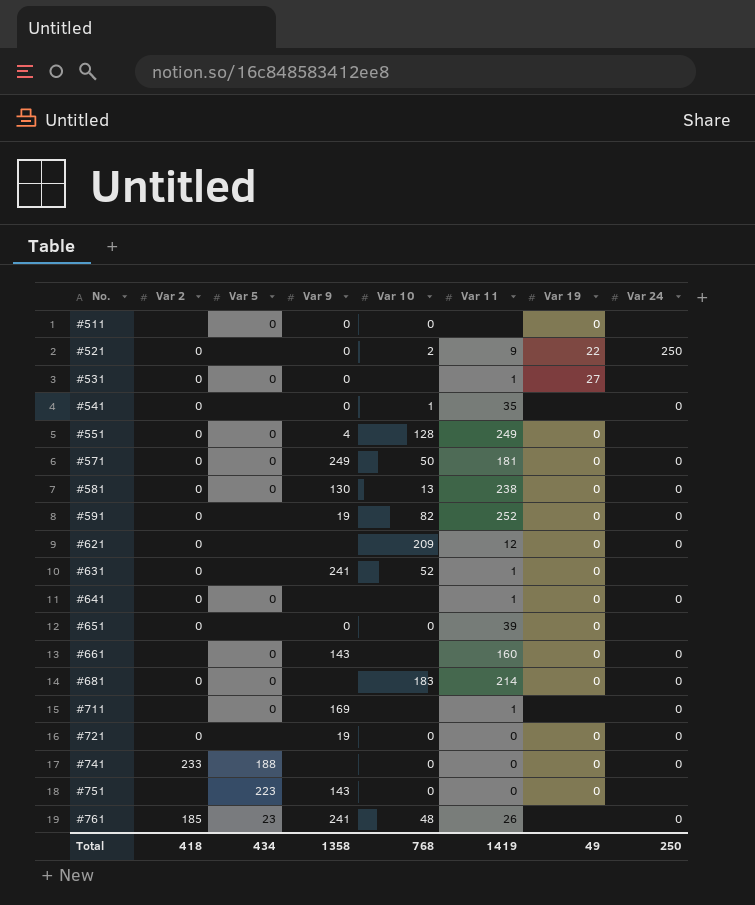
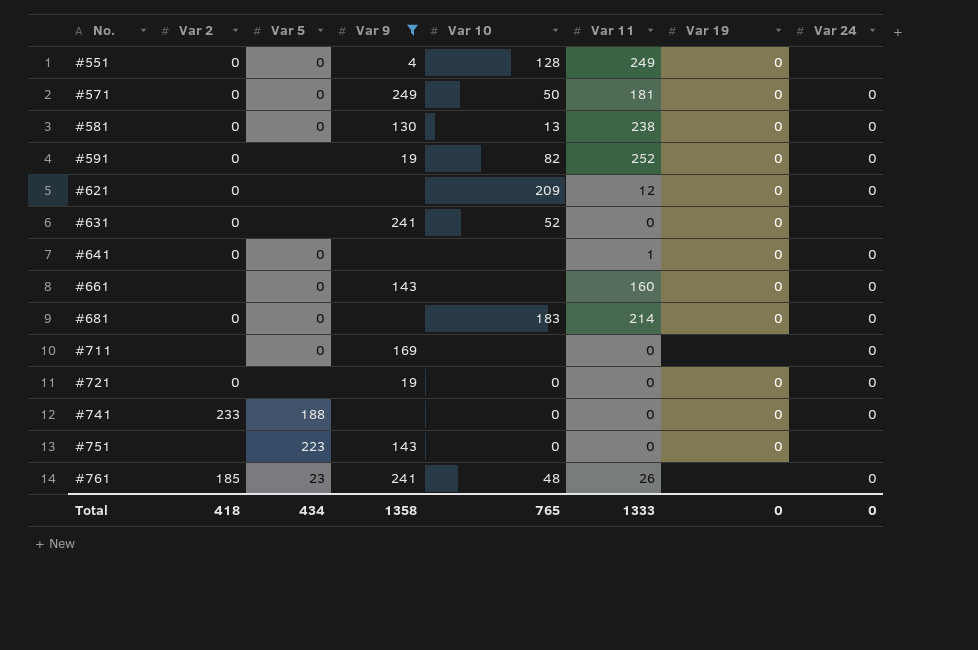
filter: none -> Var 9 != 0
#631 | Var 11: 1 -> 0
#711 | Var 11: 1 -> 0
Total | Var 10: 768 -> 765
Total | Var 11: 1419 -> 1333
Total | Var 19: 49 -> 0
Total | Var 24: 250 -> 0

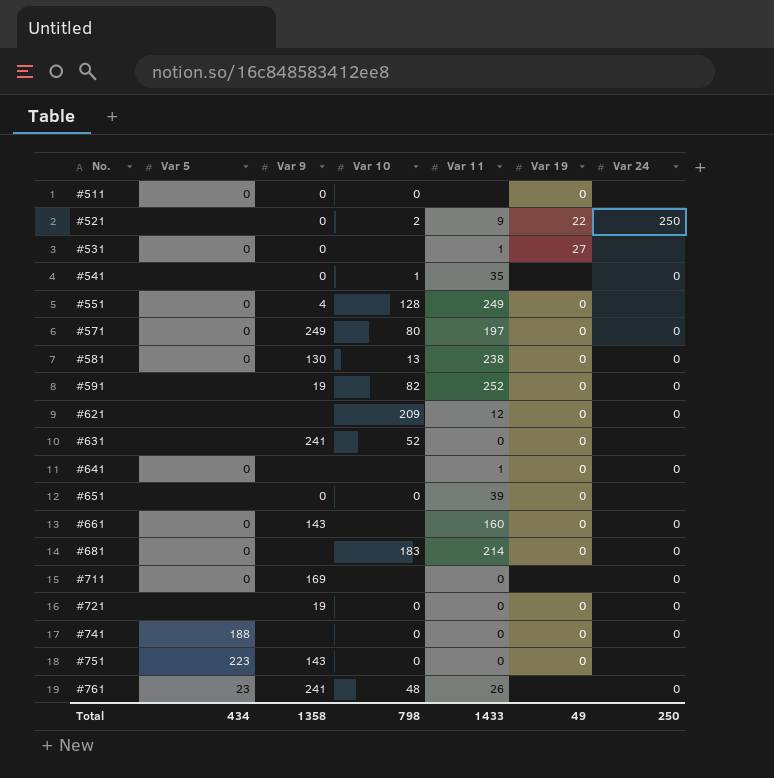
filter: Var 9 != 0 -> none
column Var 2 | position: 2 -> none
#571 | Var 10: 50 -> 80
#571 | Var 11: 181 -> 197
Total | Var 10: 765 -> 798
Total | Var 11: 1333 -> 1433
Total | Var 19: 0 -> 49
Total | Var 24: 0 -> 250

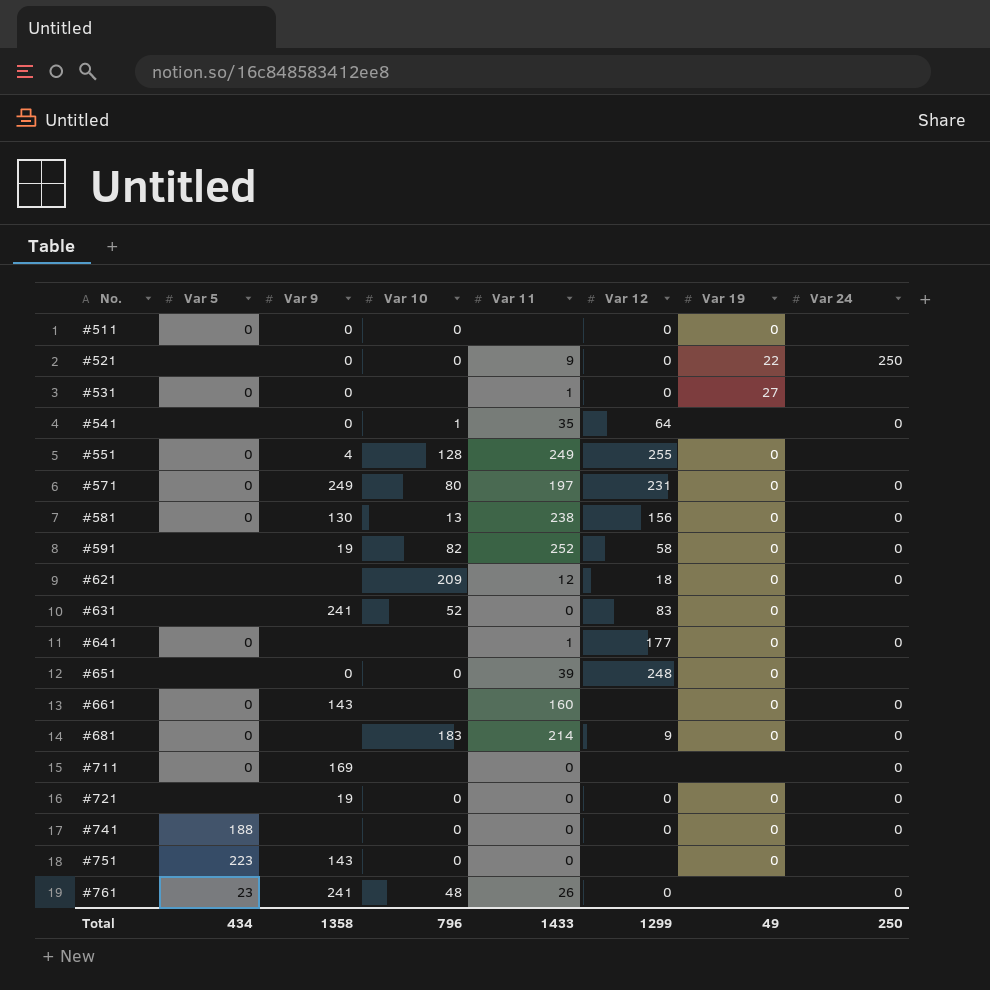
column Var 12 | position: none -> 6
#521 | Var 10: 2 -> 0
Total | Var 10: 798 -> 796

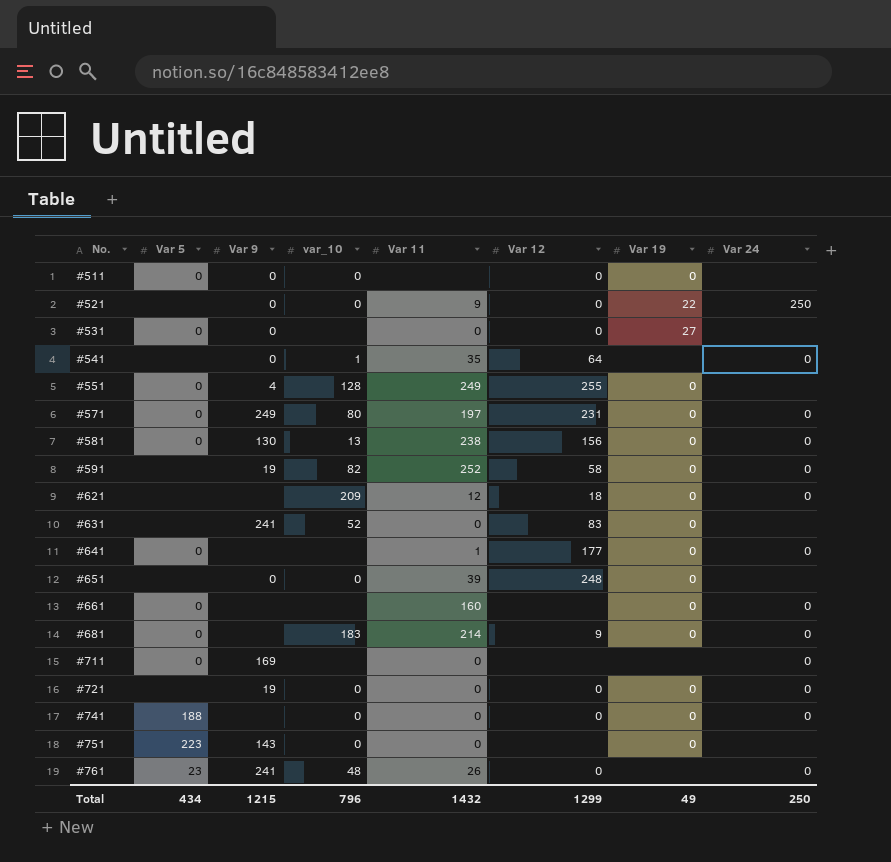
column name: Var 10 -> var_10
#531 | Var 11: 1 -> 0
#661 | Var 9: 143 -> none
Total | Var 9: 1358 -> 1215
Total | Var 11: 1433 -> 1432

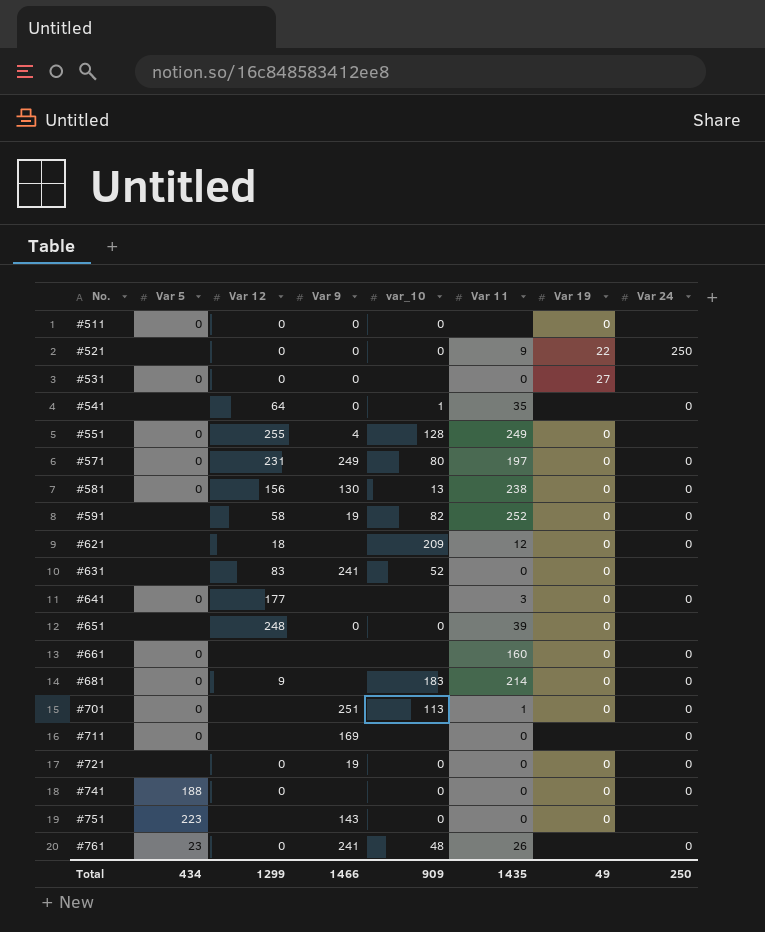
column Var 12 | position: 6 -> 3
#641 | Var 11: 1 -> 3
row #701: none -> 0 | none | 251 | 113 | 1 | 0 | 0
Total | Var 9: 1215 -> 1466
Total | var_10: 796 -> 909
Total | Var 11: 1432 -> 1435

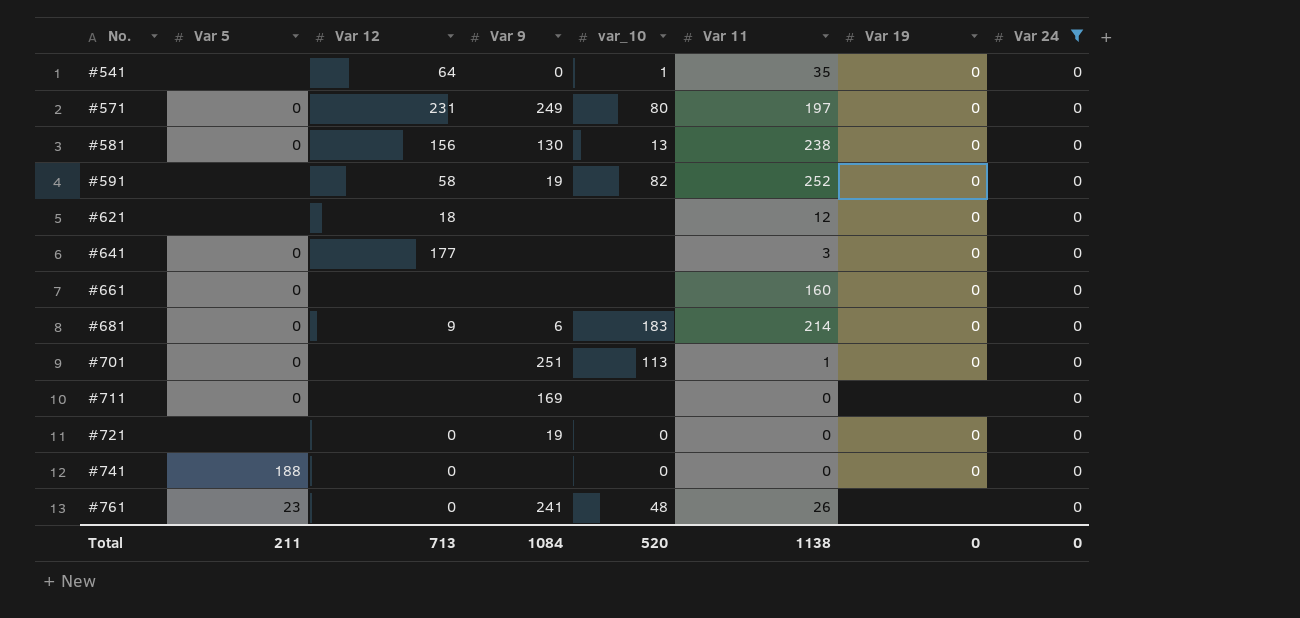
filter: none -> Var 24 = 0
#541 | Var 19: none -> 0
#621 | var_10: 209 -> none
#681 | Var 9: none -> 6
Total | Var 5: 434 -> 211
Total | Var 12: 1299 -> 713
Total | Var 9: 1466 -> 1084
Total | var_10: 909 -> 520
Total | Var 11: 1435 -> 1138
Total | Var 19: 49 -> 0
Total | Var 24: 250 -> 0

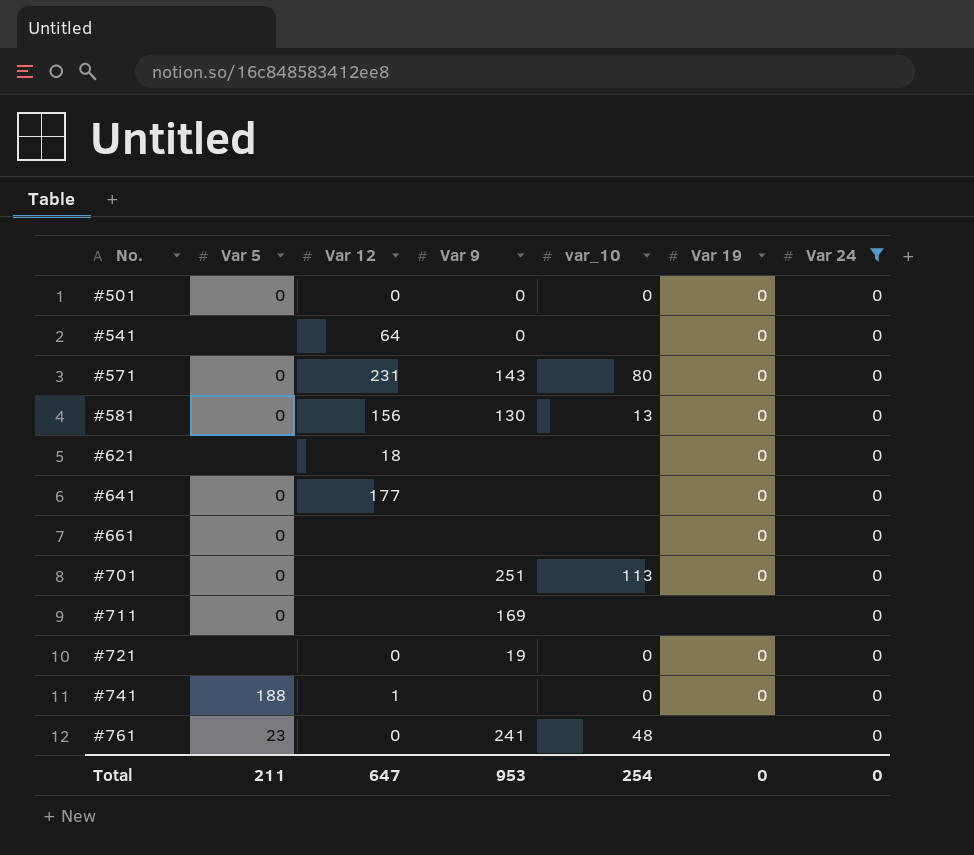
column Var 11 | position: 6 -> none
row #591: none | 58 | 19 | 82 | 252 | 0 | 0 -> none
row #681: 0 | 9 | 6 | 183 | 214 | 0 | 0 -> none
row #501: none -> 0 | 0 | 0 | 0 | 0 | 0
#541 | var_10: 1 -> none
#571 | Var 9: 249 -> 143
#741 | Var 12: 0 -> 1
Total | Var 12: 713 -> 647
Total | Var 9: 1084 -> 953
Total | var_10: 520 -> 254

